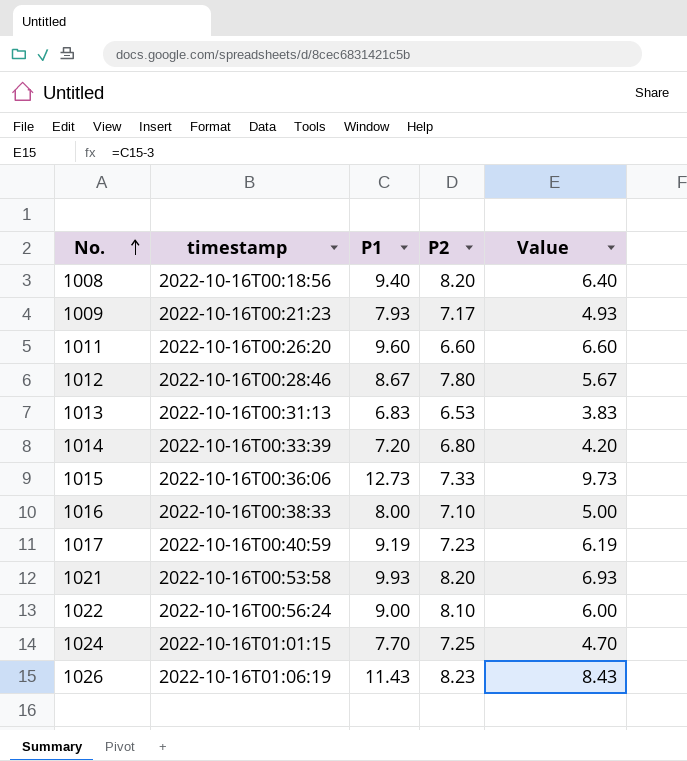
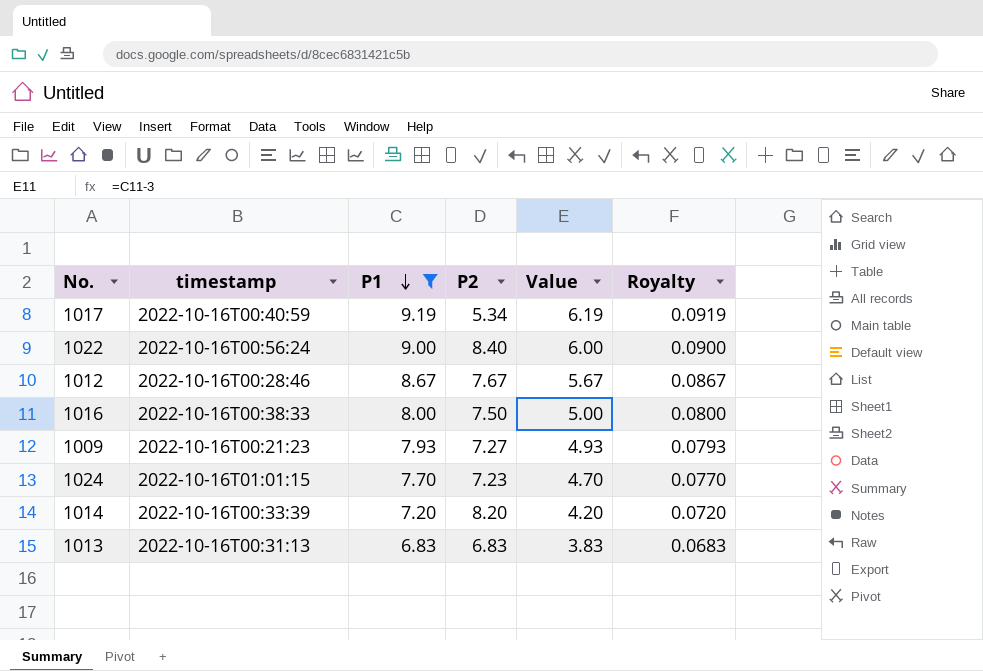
filter: none -> P1 <= 9.19
row order: No. ascending -> P1 descending
column Royalty | formula: none -> [P1] * 0.01
1017 | P2: 7.23 -> 5.34
1022 | P2: 8.10 -> 8.40
1012 | P2: 7.80 -> 7.67
1016 | P2: 7.10 -> 7.50
1009 | P2: 7.17 -> 7.27
1024 | P2: 7.25 -> 7.23
1014 | P2: 6.80 -> 8.20
1013 | P2: 6.53 -> 6.83

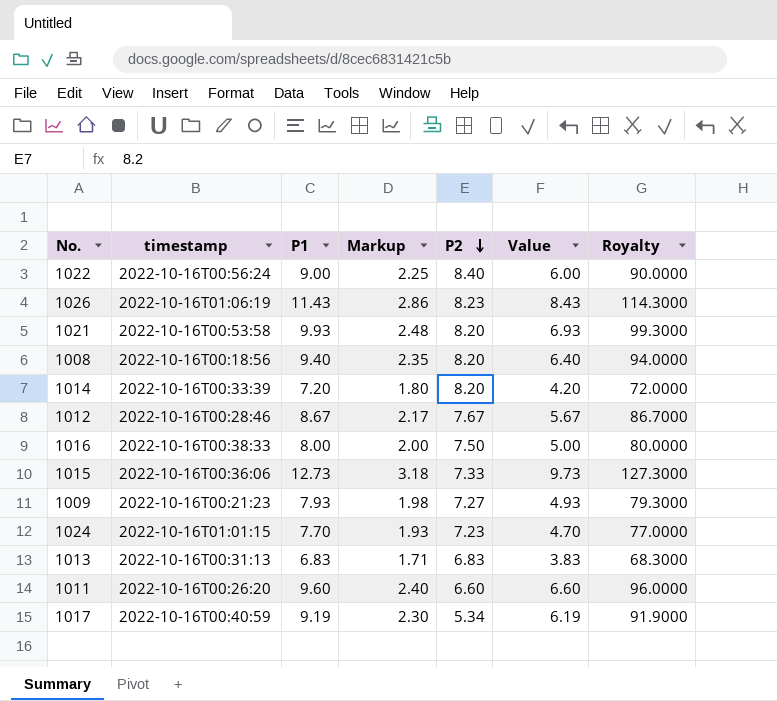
filter: P1 <= 9.19 -> none
row order: P1 descending -> P2 descending
column Markup | formula: none -> [P1] * 0.25
column Royalty | formula: [P1] * 0.01 -> [P1] * 10

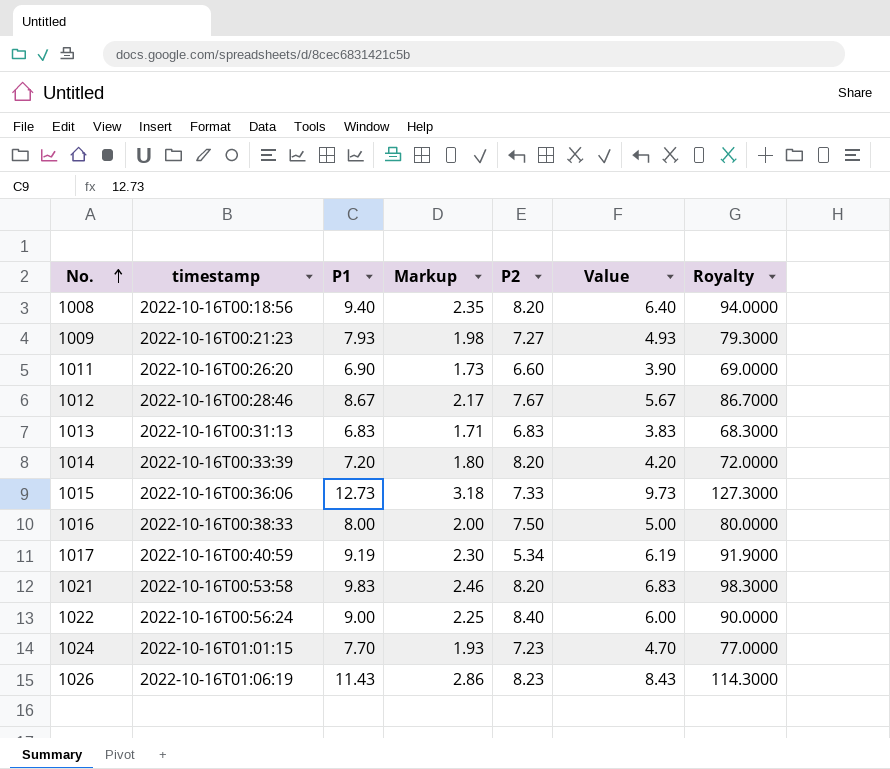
row order: P2 descending -> No. ascending
1011 | P1: 9.60 -> 6.90
1011 | Markup: 2.40 -> 1.73
1011 | Value: 6.60 -> 3.90
1011 | Royalty: 96.0000 -> 69.0000
1021 | P1: 9.93 -> 9.83
1021 | Markup: 2.48 -> 2.46
1021 | Value: 6.93 -> 6.83
1021 | Royalty: 99.3000 -> 98.3000

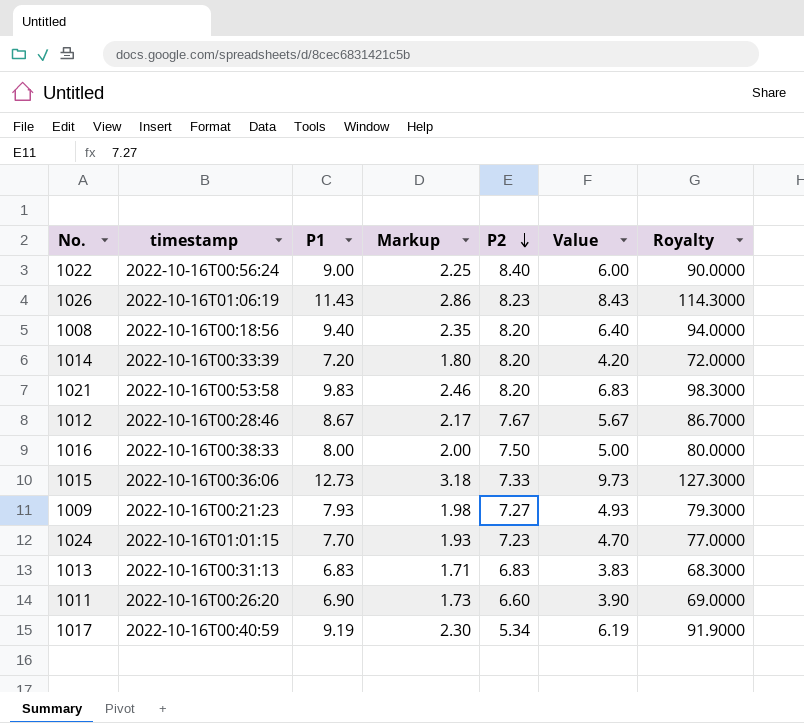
row order: No. ascending -> P2 descending

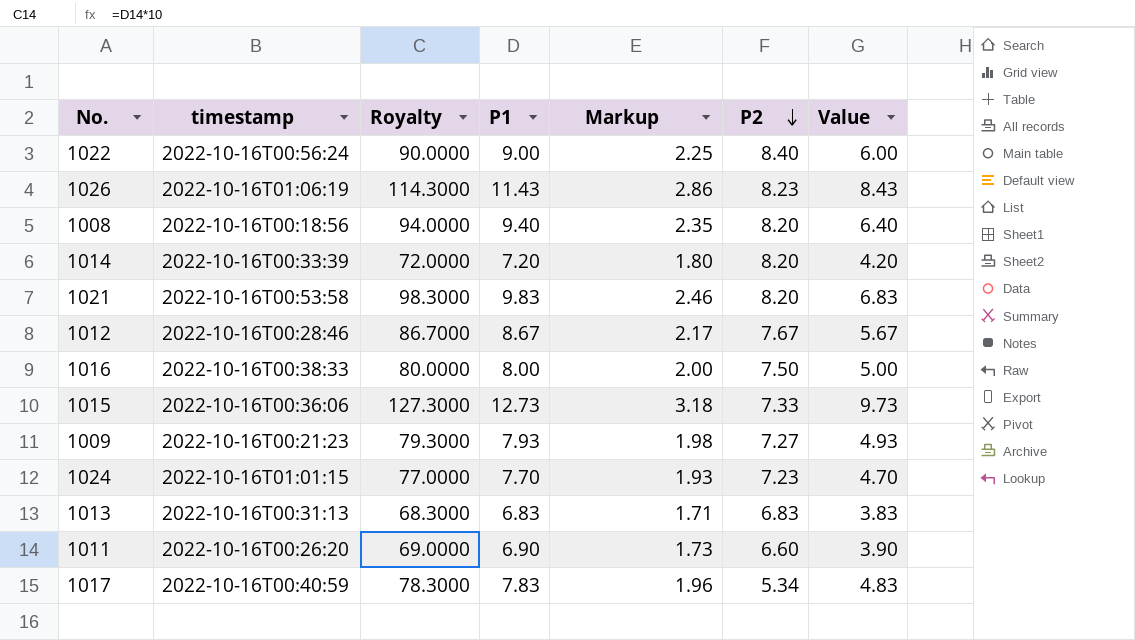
column Royalty | position: 7 -> 3
1017 | Royalty: 91.9000 -> 78.3000
1017 | P1: 9.19 -> 7.83
1017 | Markup: 2.30 -> 1.96
1017 | Value: 6.19 -> 4.83

